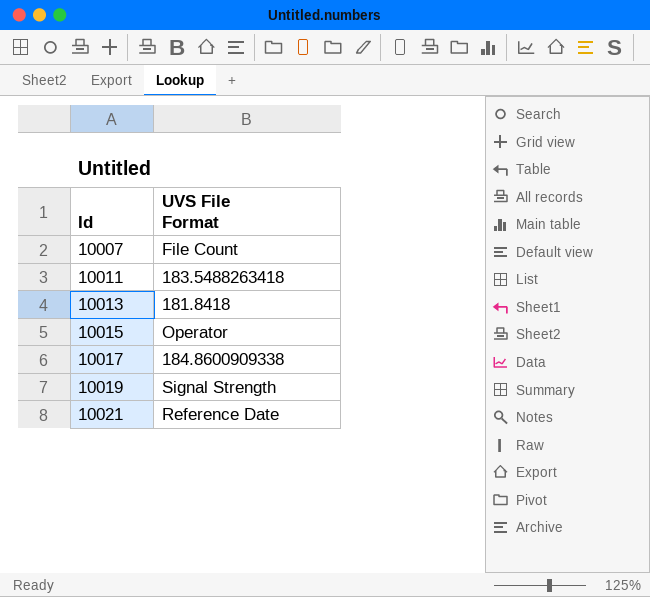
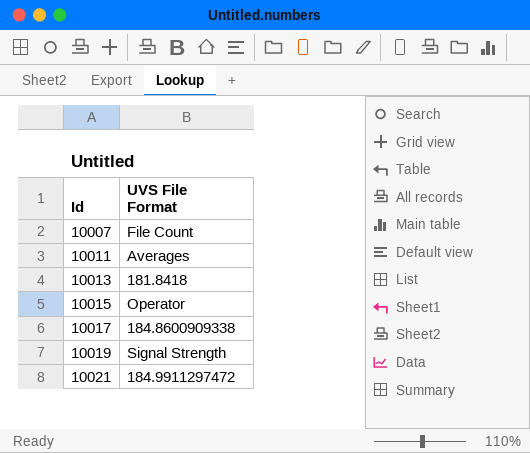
10011 | UVS File Format: 183.5488263418 -> Averages
10021 | UVS File Format: Reference Date -> 184.9911297472

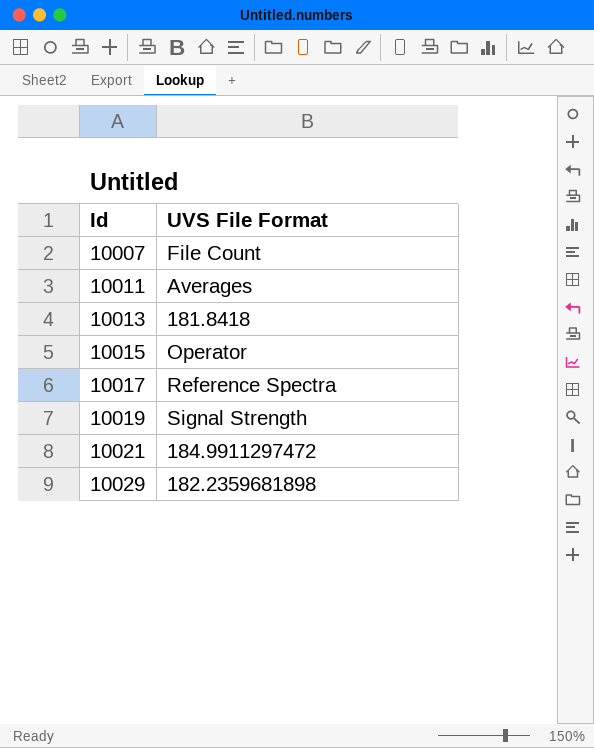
10017 | UVS File Format: 184.8600909338 -> Reference Spectra
row 10029: none -> 182.2359681898

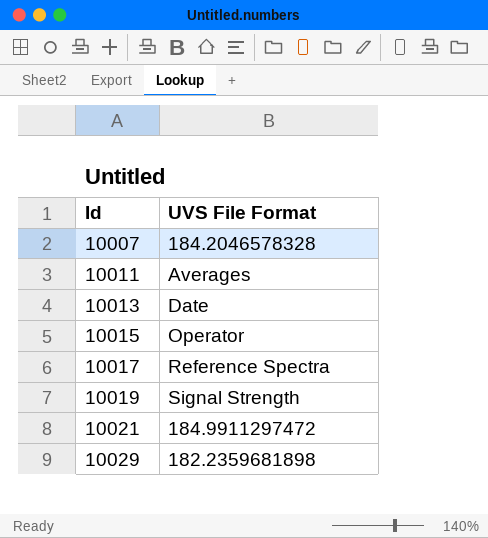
10007 | UVS File Format: File Count -> 184.2046578328
10013 | UVS File Format: 181.8418 -> Date

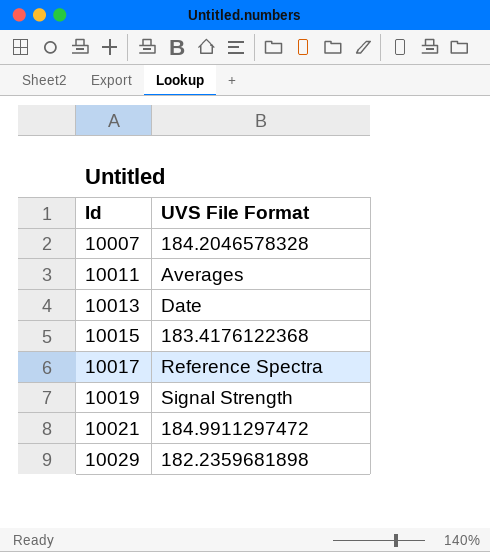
10015 | UVS File Format: Operator -> 183.4176122368

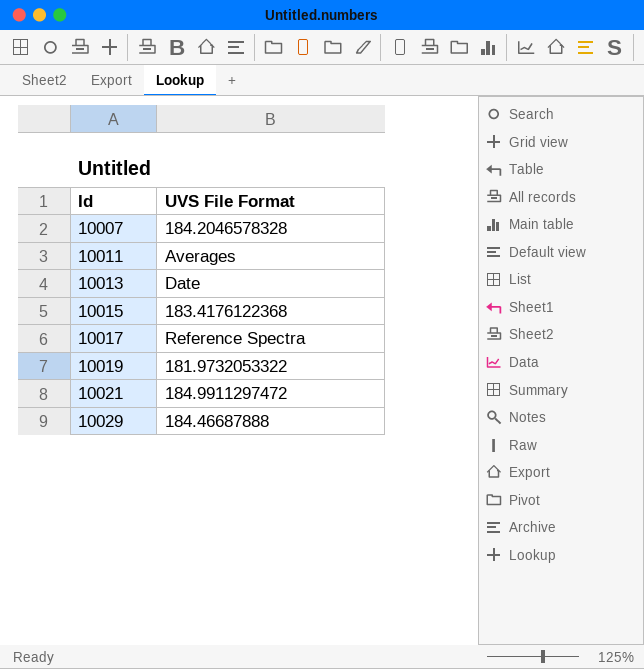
10019 | UVS File Format: Signal Strength -> 181.9732053322
10029 | UVS File Format: 182.2359681898 -> 184.46687888

